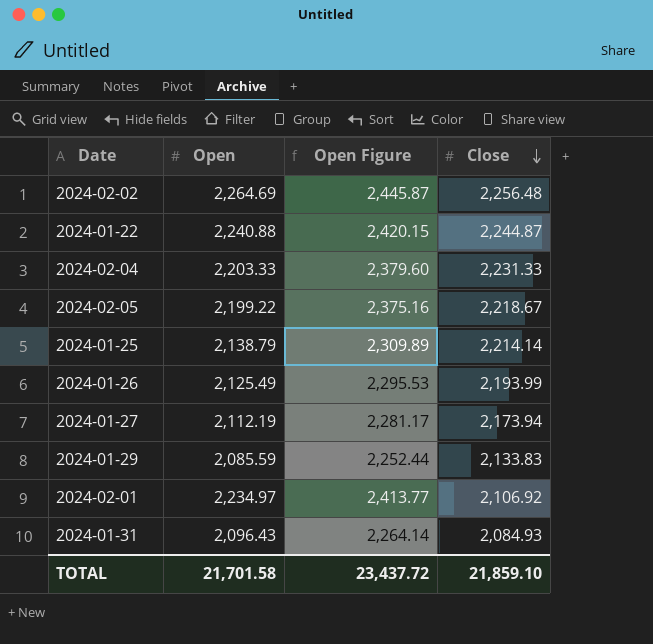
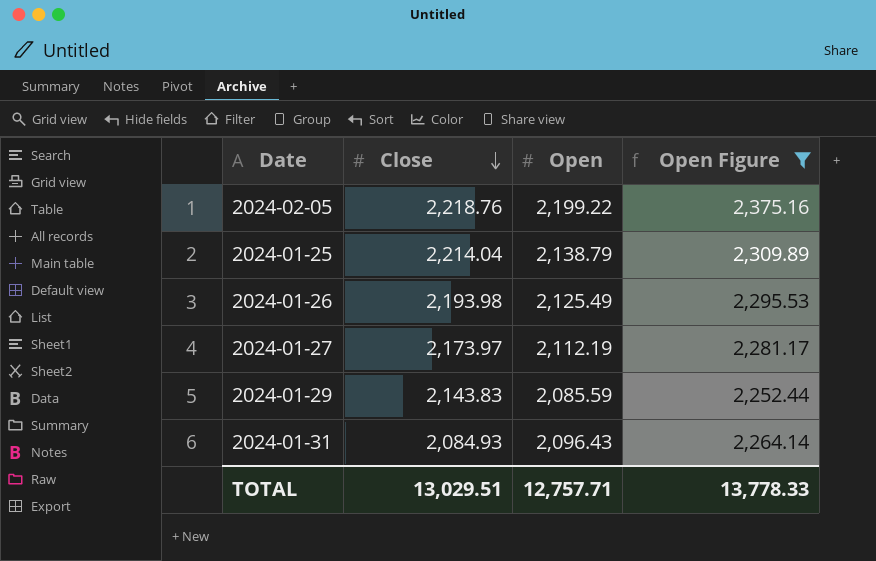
filter: none -> Open Figure <= 2,375.16
column Close | position: 4 -> 2
2024-02-05 | Close: 2,218.67 -> 2,218.76
2024-01-25 | Close: 2,214.14 -> 2,214.04
2024-01-26 | Close: 2,193.99 -> 2,193.98
2024-01-27 | Close: 2,173.94 -> 2,173.97
2024-01-29 | Close: 2,133.83 -> 2,143.83
TOTAL | Close: 21,859.10 -> 13,029.51
TOTAL | Open: 21,701.58 -> 12,757.71
TOTAL | Open Figure: 23,437.72 -> 13,778.33

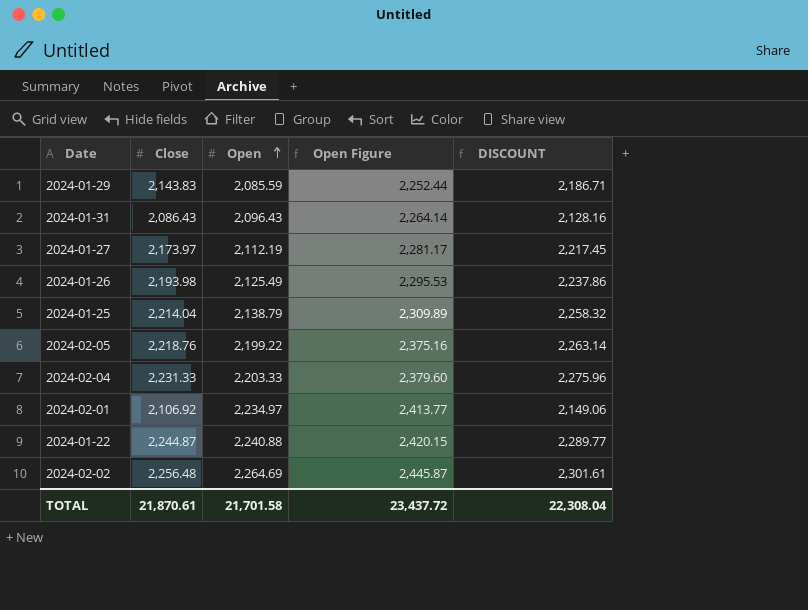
filter: Open Figure <= 2,375.16 -> none
row order: Close descending -> Open ascending
column DISCOUNT | formula: none -> [Close] * 1.02
2024-01-31 | Close: 2,084.93 -> 2,086.43
TOTAL | Close: 13,029.51 -> 21,870.61
TOTAL | Open: 12,757.71 -> 21,701.58
TOTAL | Open Figure: 13,778.33 -> 23,437.72

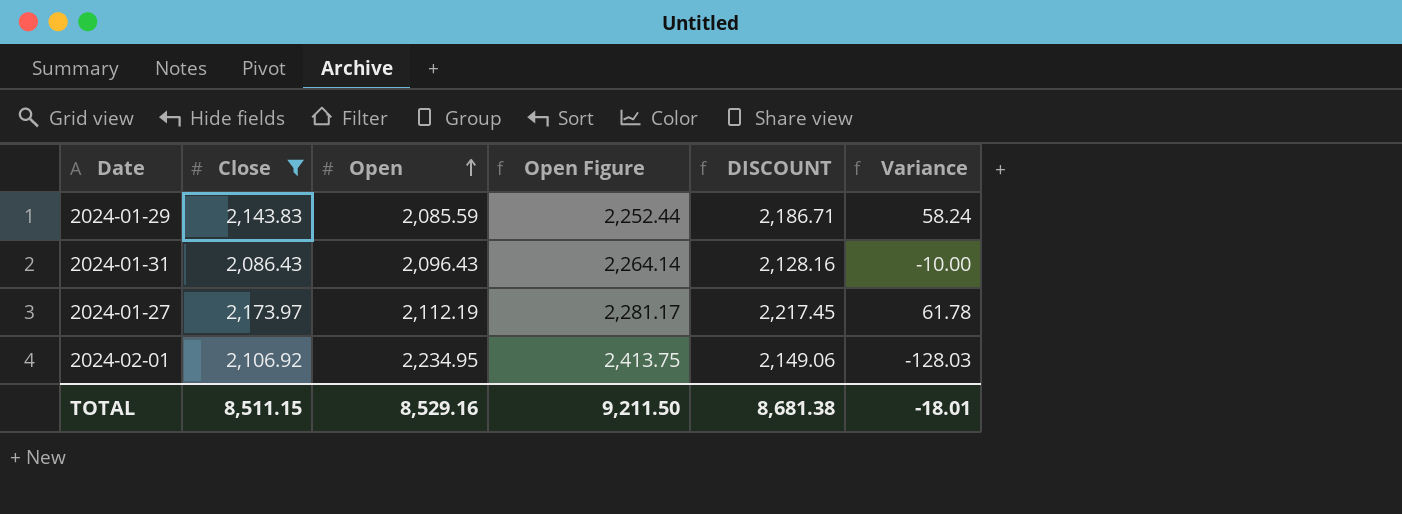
filter: none -> Close <= 2,173.97
column Variance | formula: none -> [Close] - [Open]
2024-02-01 | Open: 2,234.97 -> 2,234.95
2024-02-01 | Open Figure: 2,413.77 -> 2,413.75
TOTAL | Close: 21,870.61 -> 8,511.15
TOTAL | Open: 21,701.58 -> 8,529.16
TOTAL | Open Figure: 23,437.72 -> 9,211.50
TOTAL | DISCOUNT: 22,308.04 -> 8,681.38

